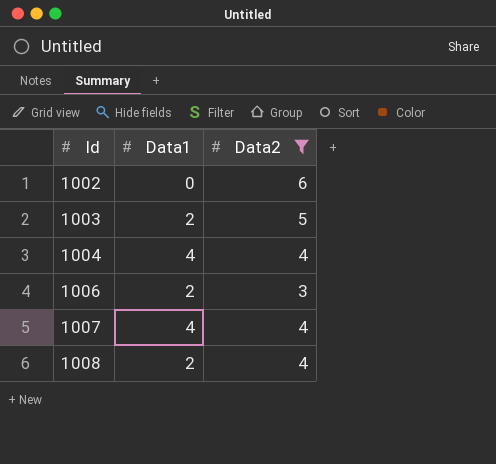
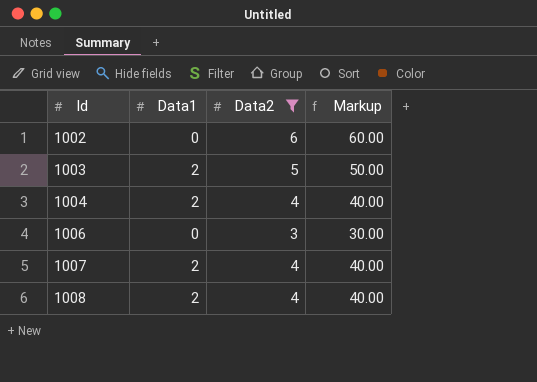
column Markup | formula: none -> [Data2] * 10
1004 | Data1: 4 -> 2
1006 | Data1: 2 -> 0
1007 | Data1: 4 -> 2

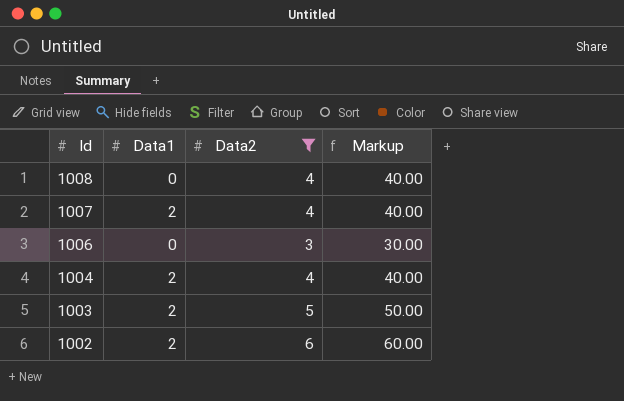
row order: Id ascending -> Id descending
1008 | Data1: 2 -> 0
1002 | Data1: 0 -> 2

